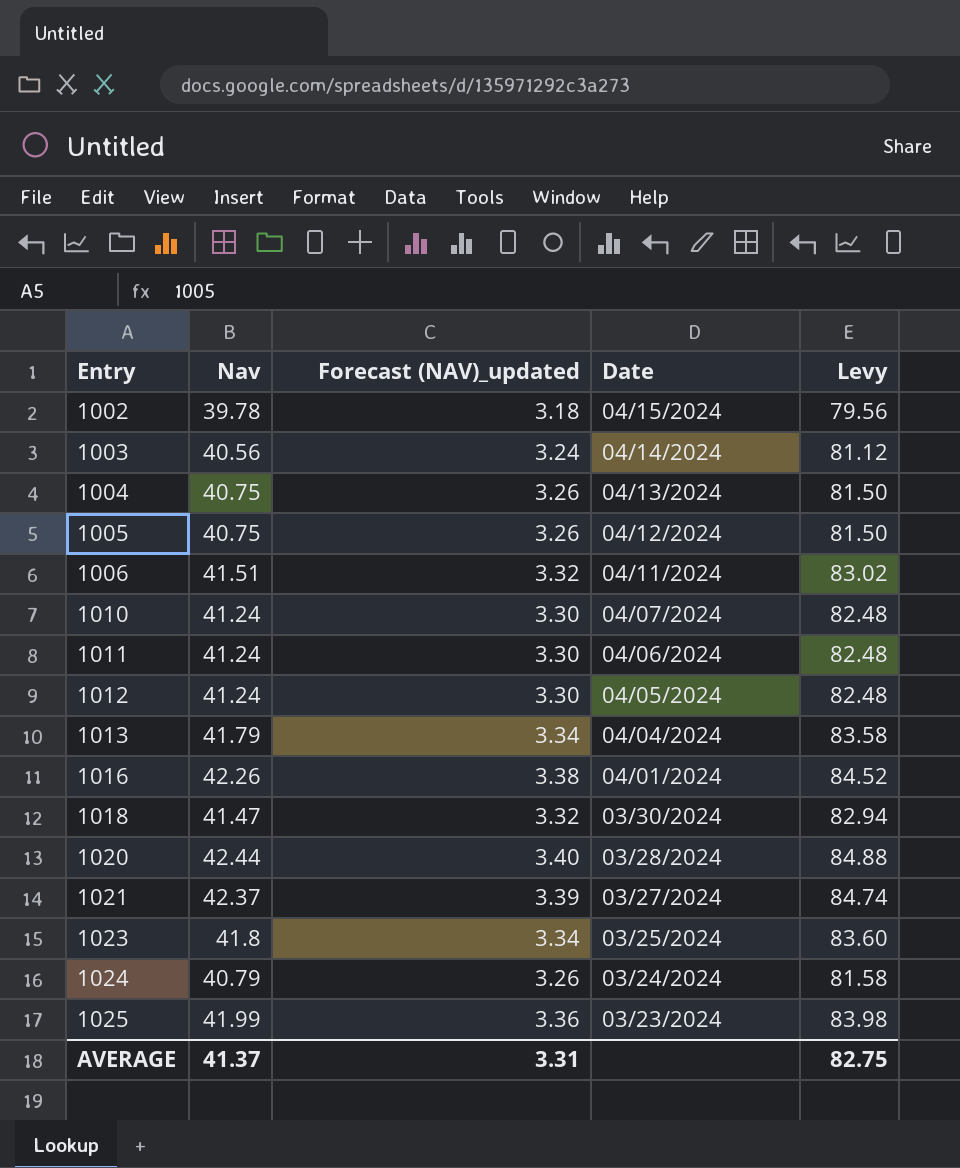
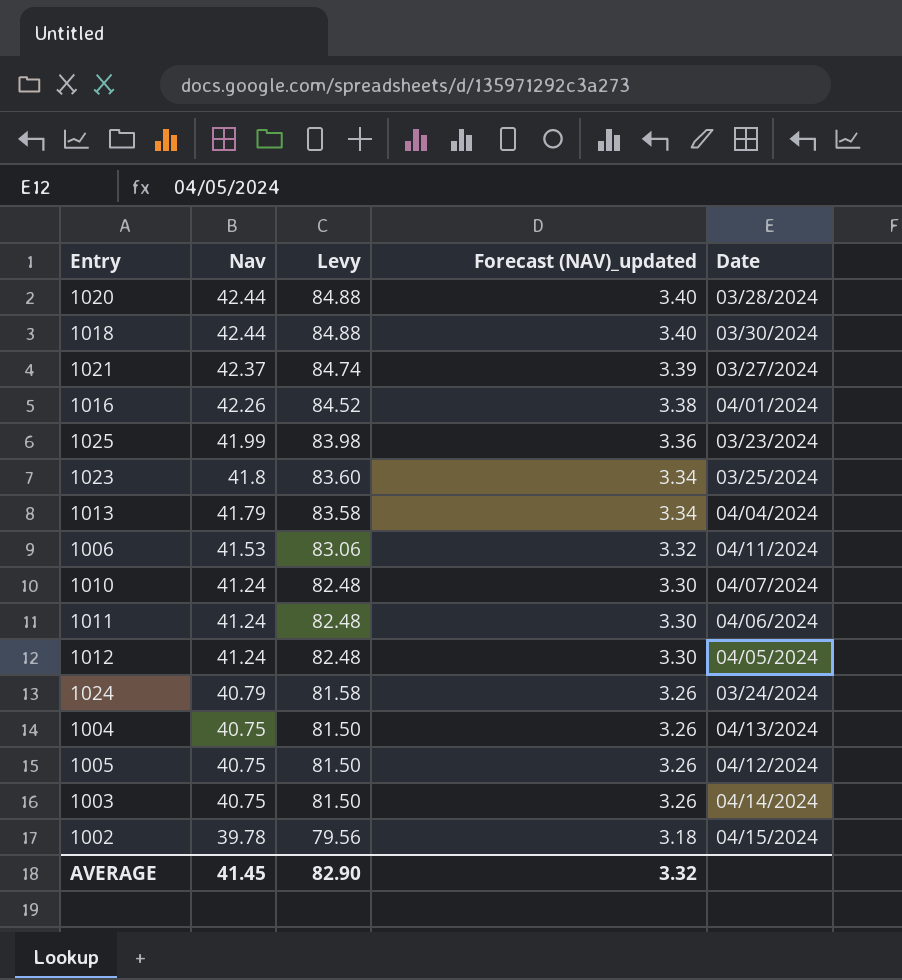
row order: Entry ascending -> Nav descending
column Levy | position: 5 -> 3
1018 | Nav: 41.47 -> 42.44
1018 | Levy: 82.94 -> 84.88
1018 | Forecast (NAV)_updated: 3.32 -> 3.40
1006 | Nav: 41.51 -> 41.53
1006 | Levy: 83.02 -> 83.06
1003 | Nav: 40.56 -> 40.75
1003 | Levy: 81.12 -> 81.50
1003 | Forecast (NAV)_updated: 3.24 -> 3.26
AVERAGE | Nav: 41.37 -> 41.45
AVERAGE | Levy: 82.75 -> 82.90
AVERAGE | Forecast (NAV)_updated: 3.31 -> 3.32

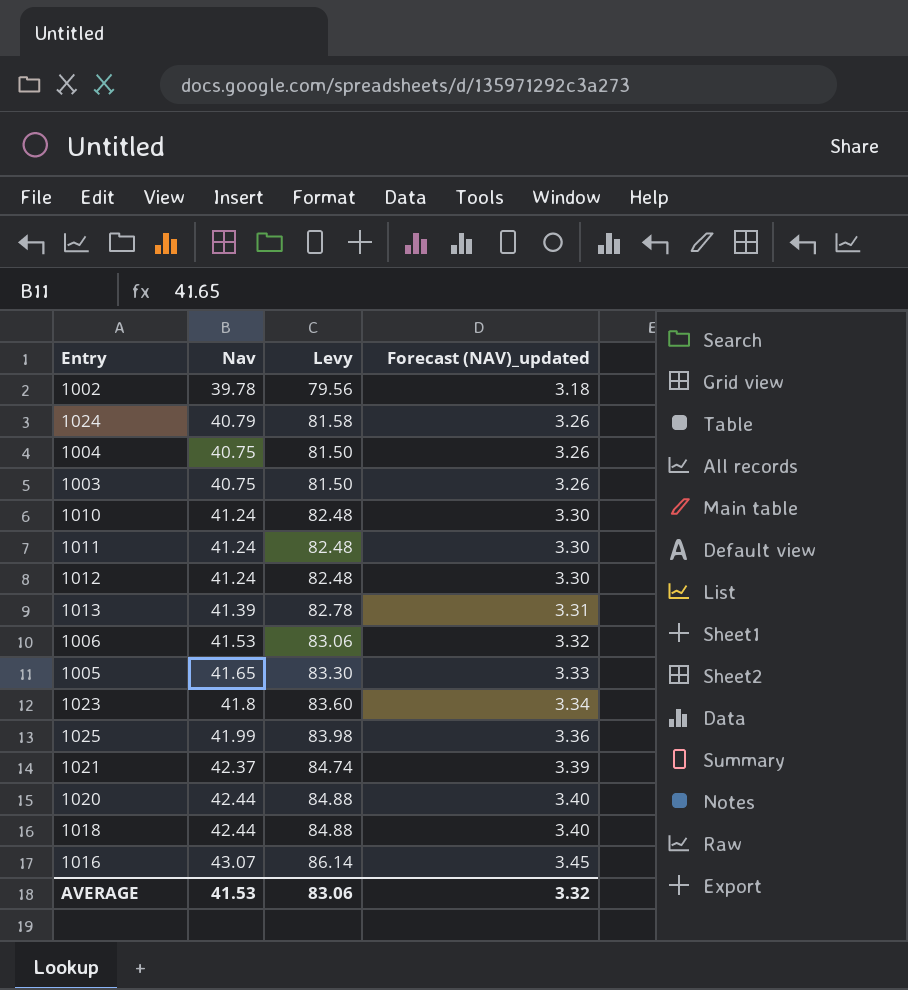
row order: Nav descending -> Forecast (NAV)_updated ascending
column Date | position: 5 -> none
1013 | Nav: 41.79 -> 41.39
1013 | Levy: 83.58 -> 82.78
1013 | Forecast (NAV)_updated: 3.34 -> 3.31
1005 | Nav: 40.75 -> 41.65
1005 | Levy: 81.50 -> 83.30
1005 | Forecast (NAV)_updated: 3.26 -> 3.33
1016 | Nav: 42.26 -> 43.07
1016 | Levy: 84.52 -> 86.14
1016 | Forecast (NAV)_updated: 3.38 -> 3.45
AVERAGE | Nav: 41.45 -> 41.53
AVERAGE | Levy: 82.90 -> 83.06

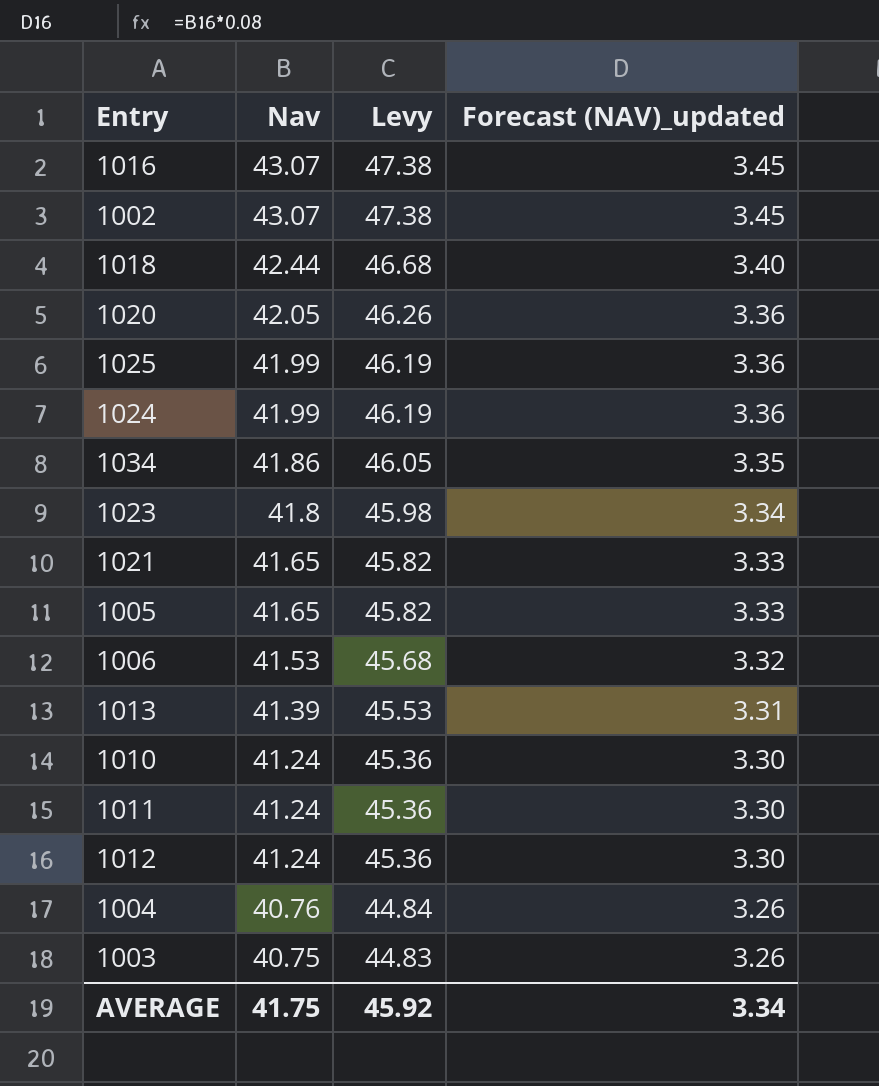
row order: Forecast (NAV)_updated ascending -> Nav descending
column Levy | formula: [Nav] * 2 -> [Nav] * 1.1
1002 | Nav: 39.78 -> 43.07
1002 | Forecast (NAV)_updated: 3.18 -> 3.45
1020 | Nav: 42.44 -> 42.05
1020 | Forecast (NAV)_updated: 3.40 -> 3.36
1024 | Nav: 40.79 -> 41.99
1024 | Forecast (NAV)_updated: 3.26 -> 3.36
row 1034: none -> 41.86 | 46.05 | 3.35
1021 | Nav: 42.37 -> 41.65
1021 | Forecast (NAV)_updated: 3.39 -> 3.33
1004 | Nav: 40.75 -> 40.76
AVERAGE | Nav: 41.53 -> 41.75
AVERAGE | Levy: 83.06 -> 45.92
AVERAGE | Forecast (NAV)_updated: 3.32 -> 3.34

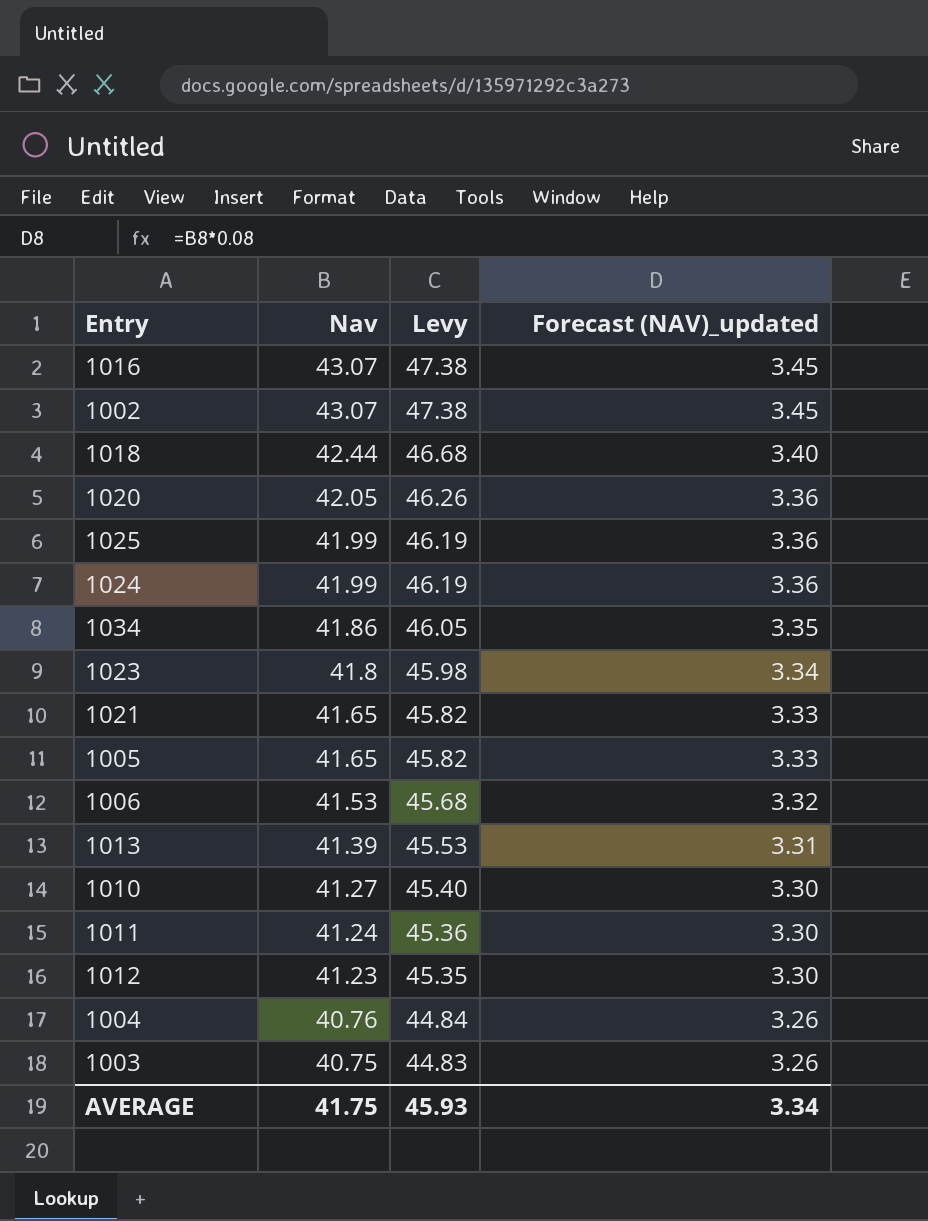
1010 | Nav: 41.24 -> 41.27
1010 | Levy: 45.36 -> 45.40
1012 | Nav: 41.24 -> 41.23
1012 | Levy: 45.36 -> 45.35
AVERAGE | Levy: 45.92 -> 45.93

